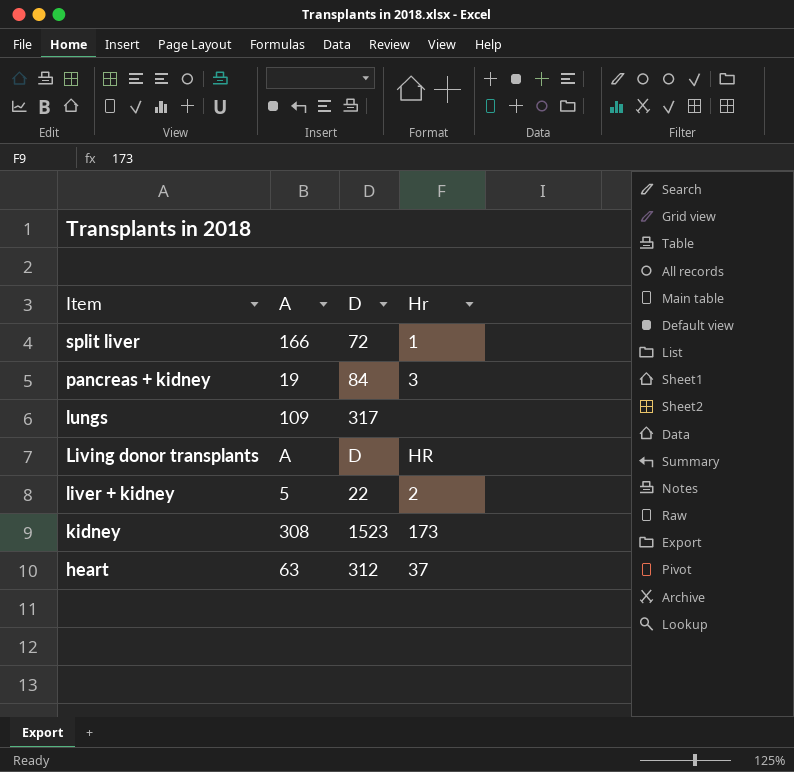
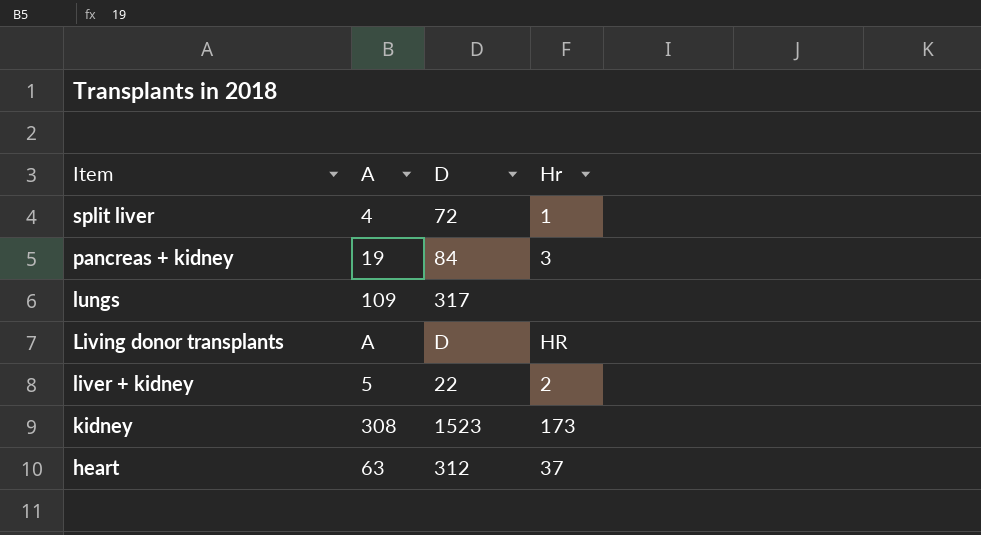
split liver | A: 166 -> 4

